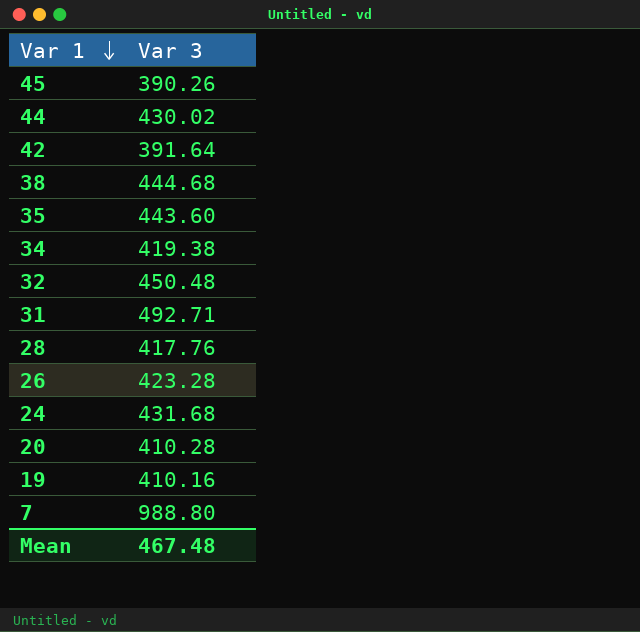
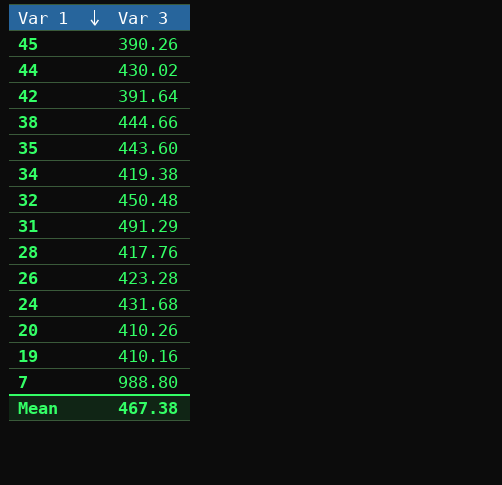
38 | Var 3: 444.68 -> 444.66
31 | Var 3: 492.71 -> 491.29
20 | Var 3: 410.28 -> 410.26
Mean | Var 3: 467.48 -> 467.38

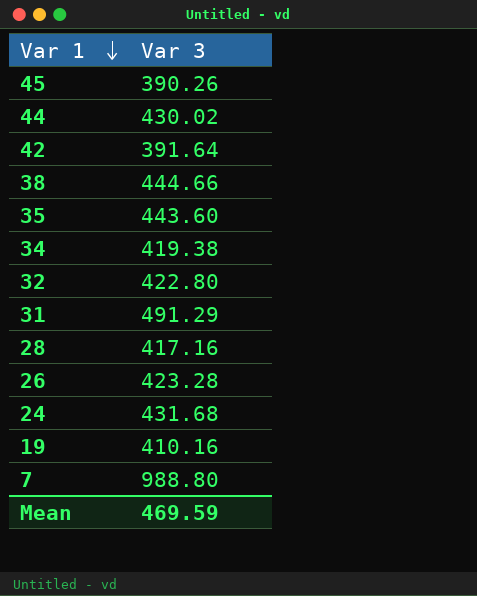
row 20: 410.26 -> none
32 | Var 3: 450.48 -> 422.80
28 | Var 3: 417.76 -> 417.16
Mean | Var 3: 467.38 -> 469.59

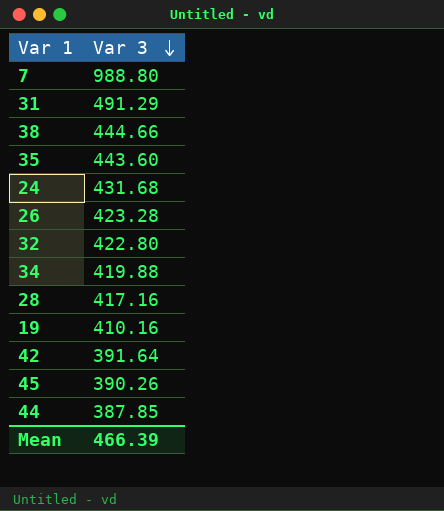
row order: Var 1 descending -> Var 3 descending
34 | Var 3: 419.38 -> 419.88
44 | Var 3: 430.02 -> 387.85
Mean | Var 3: 469.59 -> 466.39

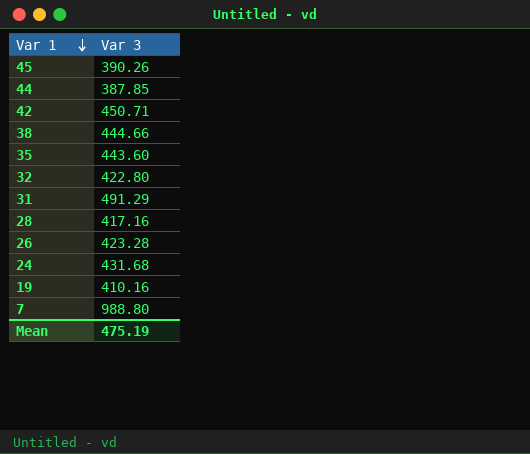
row order: Var 3 descending -> Var 1 descending
row 34: 419.88 -> none
42 | Var 3: 391.64 -> 450.71
Mean | Var 3: 466.39 -> 475.19

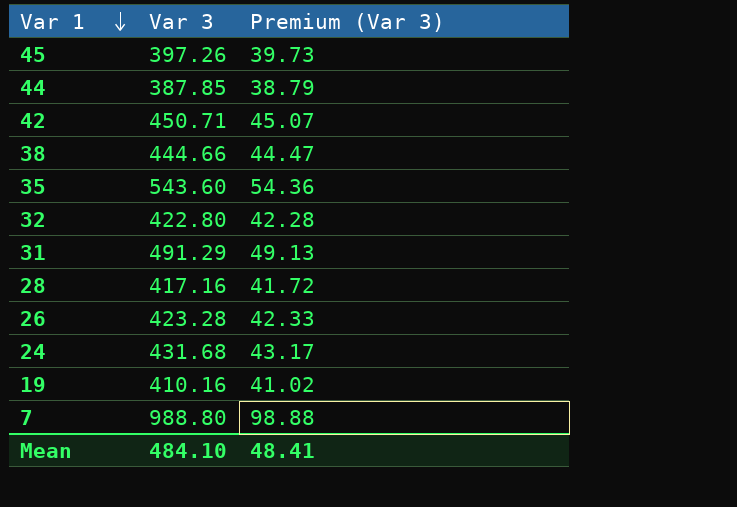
column Premium (Var 3) | formula: none -> [Var 3] * 0.1
45 | Var 3: 390.26 -> 397.26
35 | Var 3: 443.60 -> 543.60
Mean | Var 3: 475.19 -> 484.10

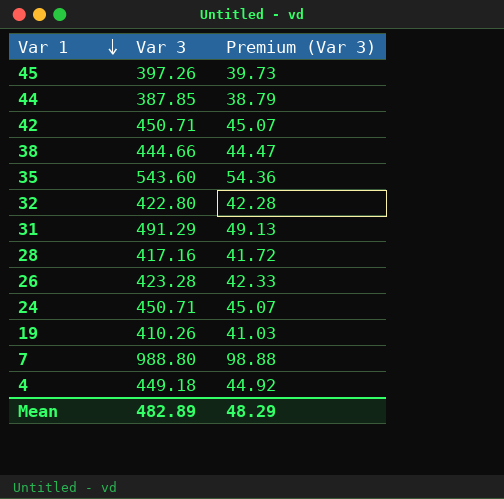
24 | Var 3: 431.68 -> 450.71
24 | Premium (Var 3): 43.17 -> 45.07
19 | Var 3: 410.16 -> 410.26
19 | Premium (Var 3): 41.02 -> 41.03
row 4: none -> 449.18 | 44.92
Mean | Var 3: 484.10 -> 482.89
Mean | Premium (Var 3): 48.41 -> 48.29

